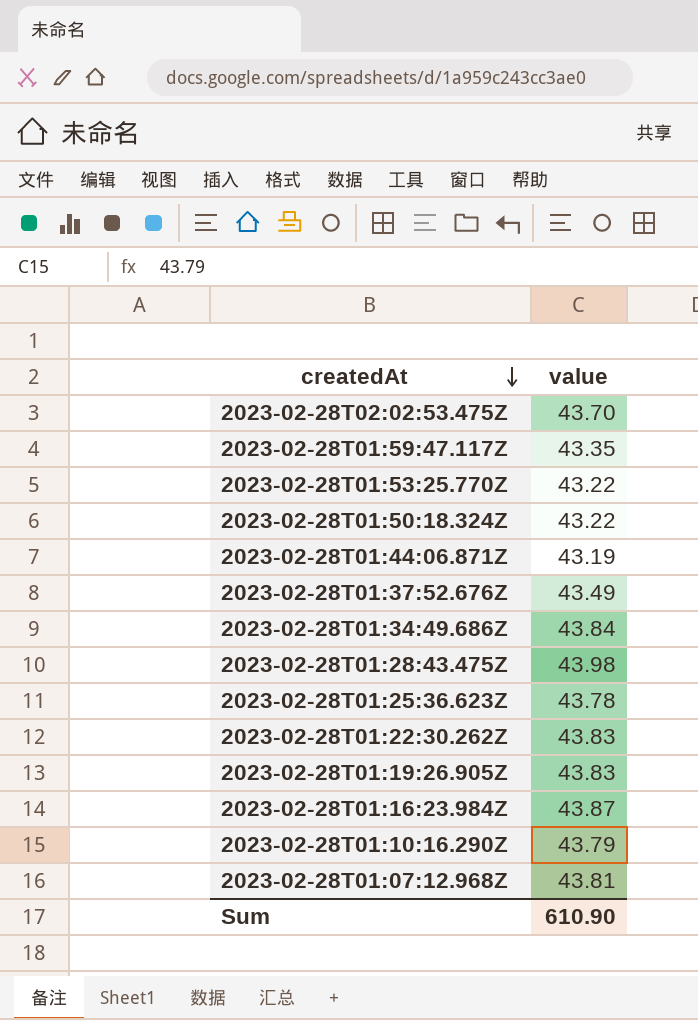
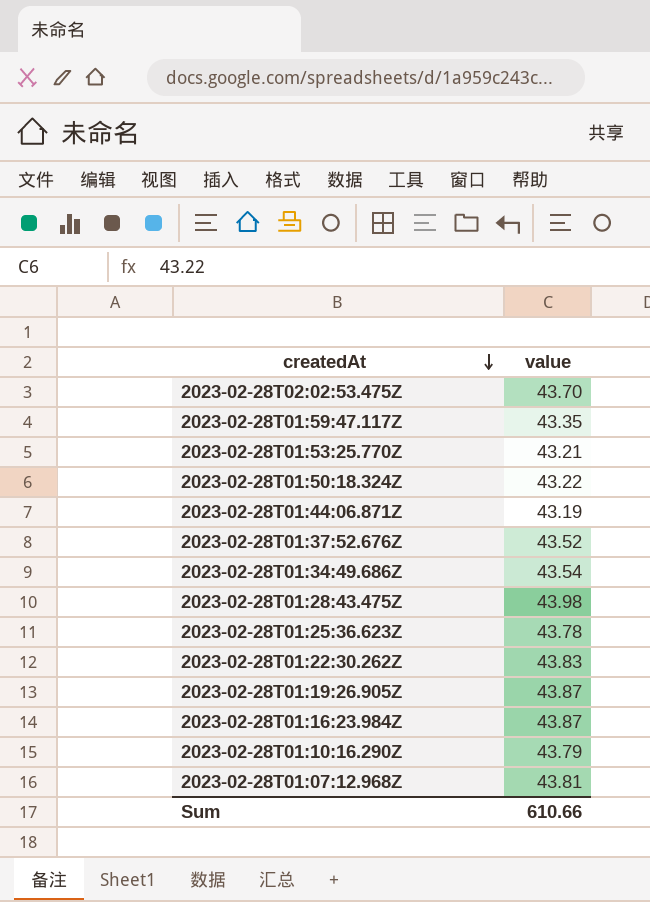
2023-02-28T01:53:25.770Z | value: 43.22 -> 43.21
2023-02-28T01:37:52.676Z | value: 43.49 -> 43.52
2023-02-28T01:34:49.686Z | value: 43.84 -> 43.54
2023-02-28T01:19:26.905Z | value: 43.83 -> 43.87
Sum | value: 610.90 -> 610.66

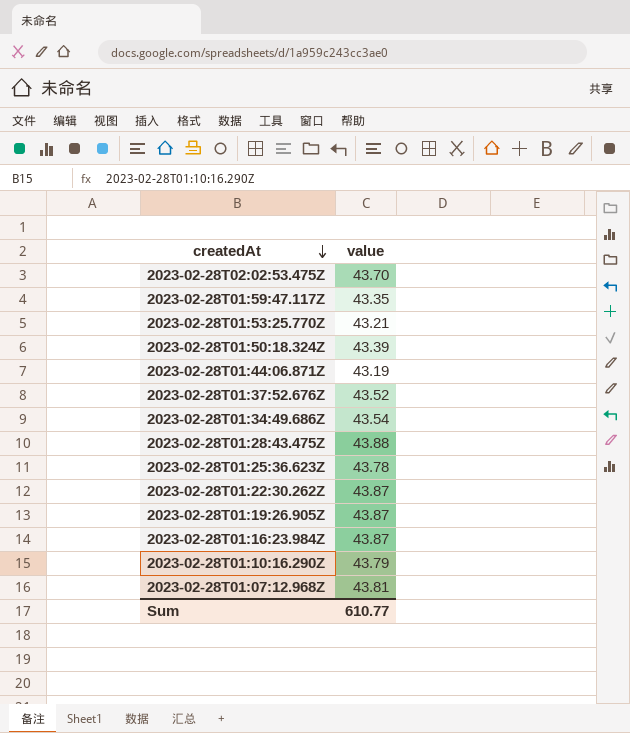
2023-02-28T01:50:18.324Z | value: 43.22 -> 43.39
2023-02-28T01:28:43.475Z | value: 43.98 -> 43.88
2023-02-28T01:22:30.262Z | value: 43.83 -> 43.87
Sum | value: 610.66 -> 610.77

